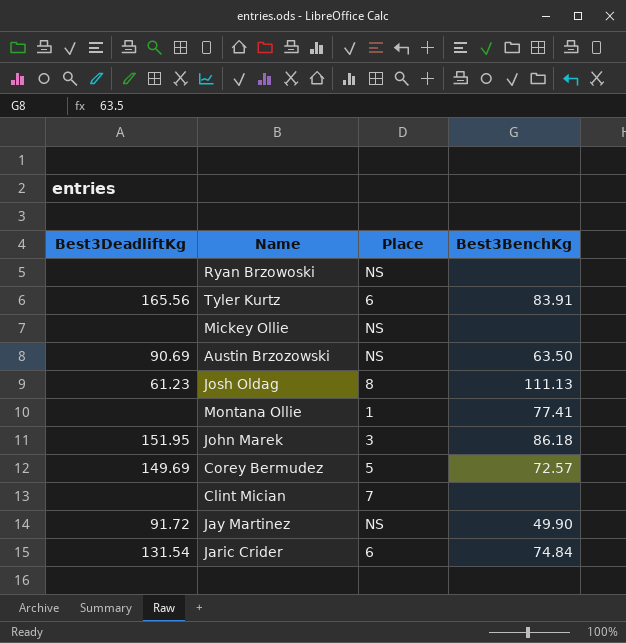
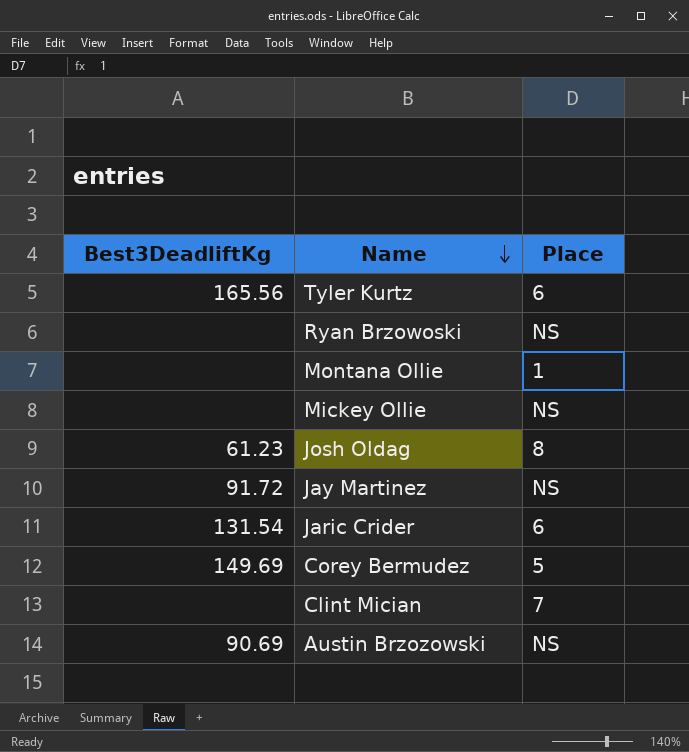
row order: none -> Name descending
column Best3BenchKg | position: 4 -> none
row John Marek: 151.95 | 3 | 86.18 -> none

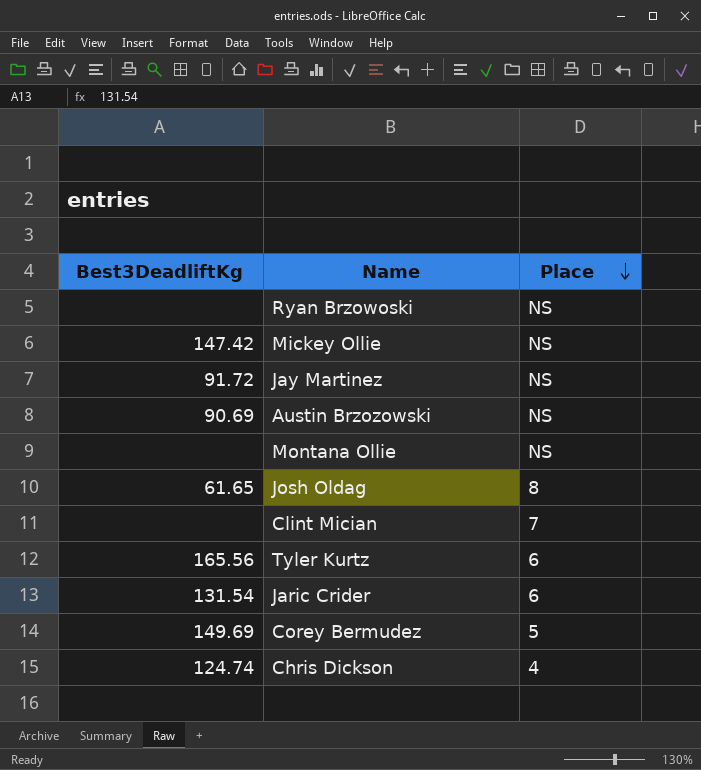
row order: Name descending -> Place descending
Mickey Ollie | Best3DeadliftKg: none -> 147.42
Montana Ollie | Place: 1 -> NS
Josh Oldag | Best3DeadliftKg: 61.23 -> 61.65
row Chris Dickson: none -> 124.74 | 4

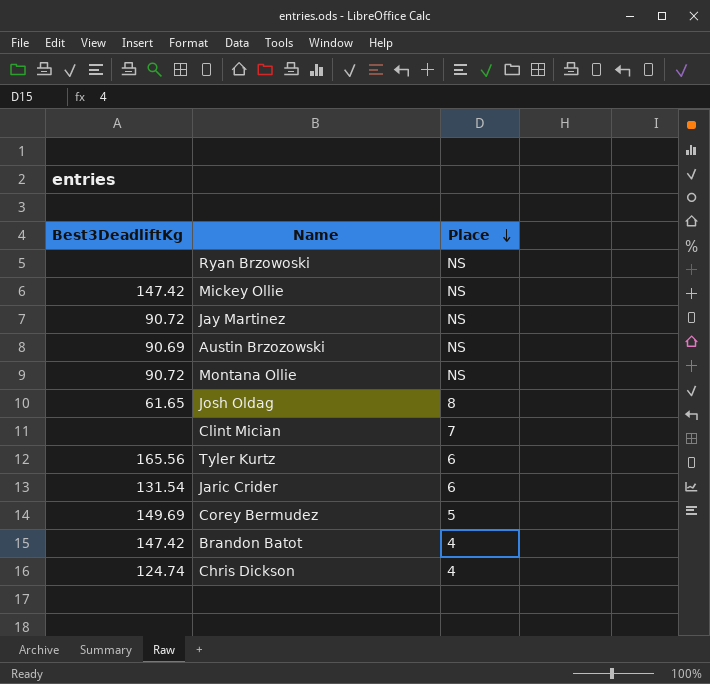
Jay Martinez | Best3DeadliftKg: 91.72 -> 90.72
Montana Ollie | Best3DeadliftKg: none -> 90.72
row Brandon Batot: none -> 147.42 | 4

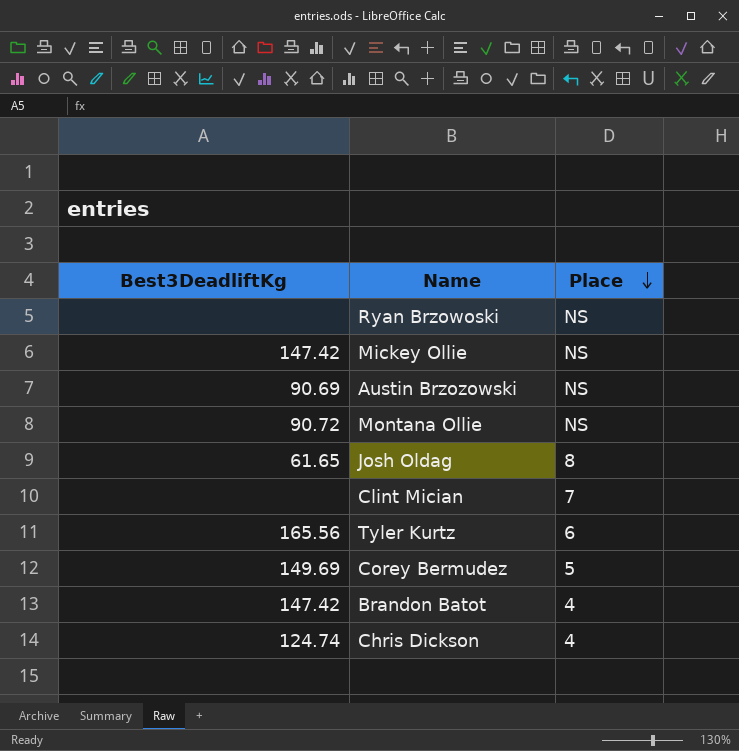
row Jay Martinez: 90.72 | NS -> none
row Jaric Crider: 131.54 | 6 -> none

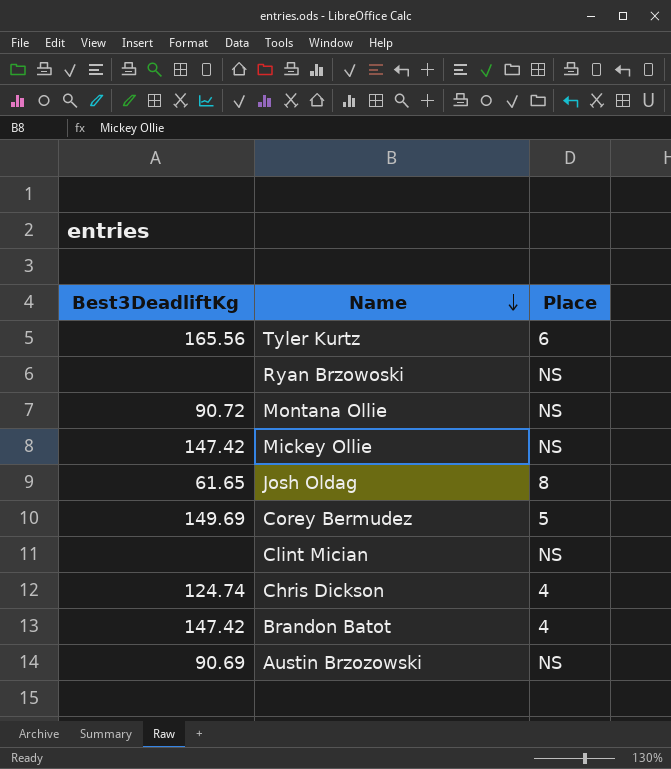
row order: Place descending -> Name descending
Clint Mician | Place: 7 -> NS

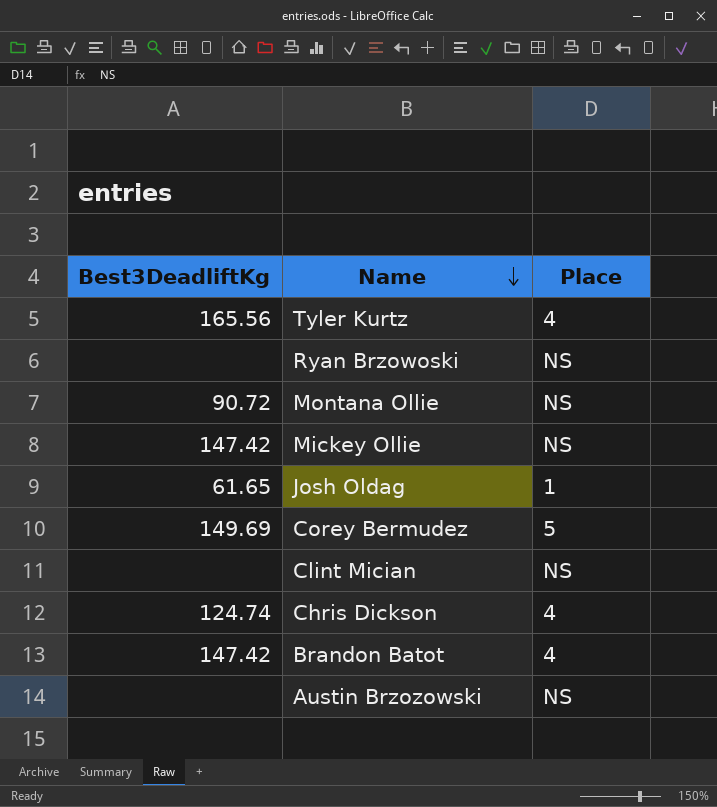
Tyler Kurtz | Place: 6 -> 4
Josh Oldag | Place: 8 -> 1
Austin Brzozowski | Best3DeadliftKg: 90.69 -> none

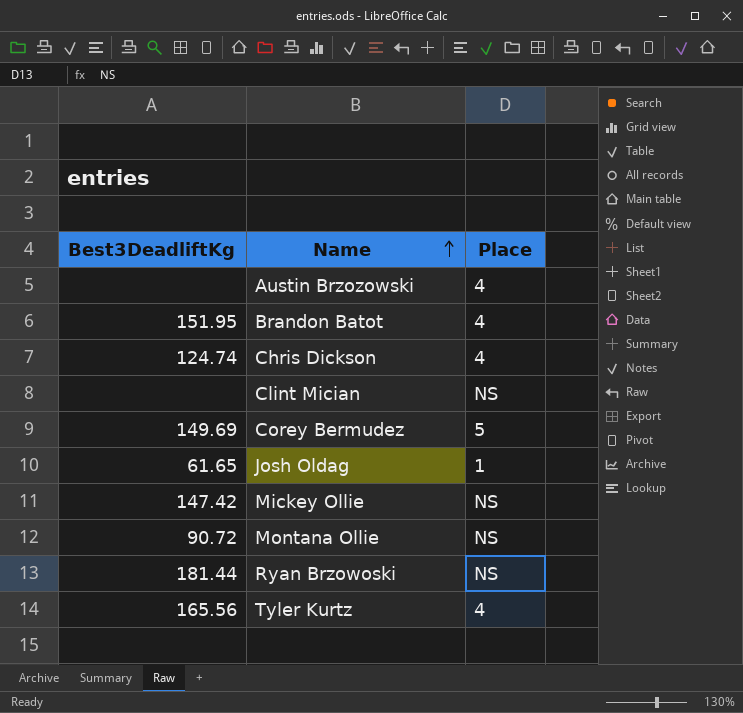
row order: Name descending -> Name ascending
Austin Brzozowski | Place: NS -> 4
Brandon Batot | Best3DeadliftKg: 147.42 -> 151.95
Ryan Brzowoski | Best3DeadliftKg: none -> 181.44

